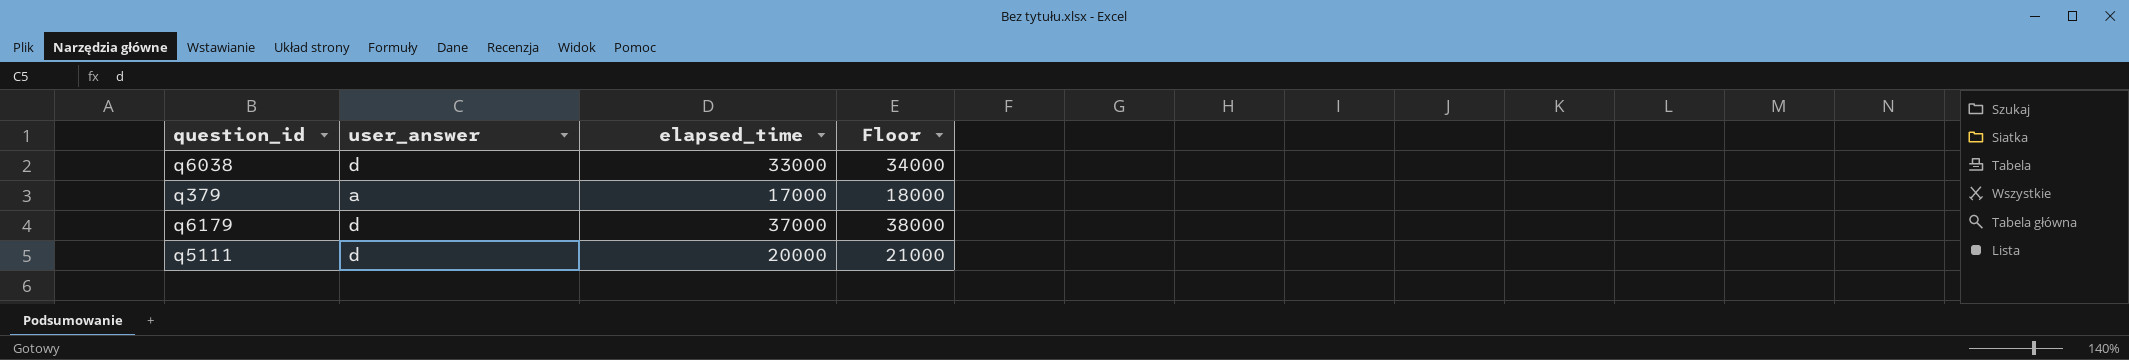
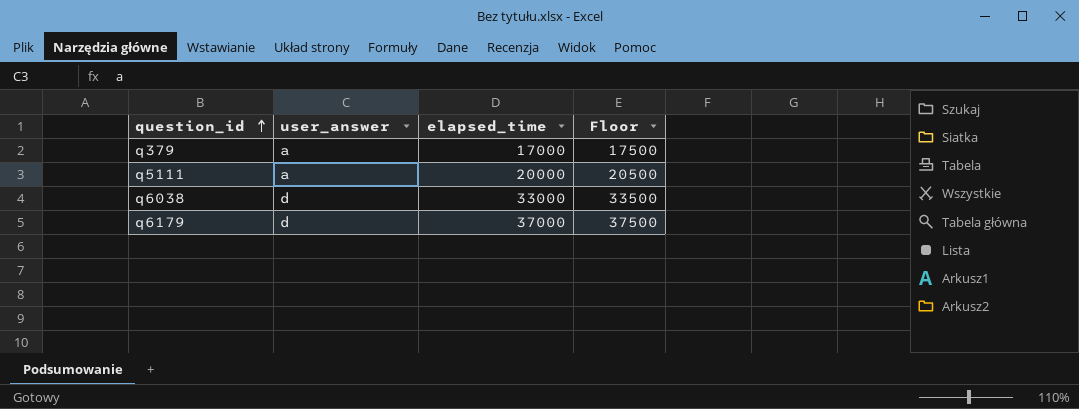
row order: none -> question_id ascending
column Floor | formula: [elapsed_time] + 1000 -> [elapsed_time] + 500
q5111 | user_answer: d -> a

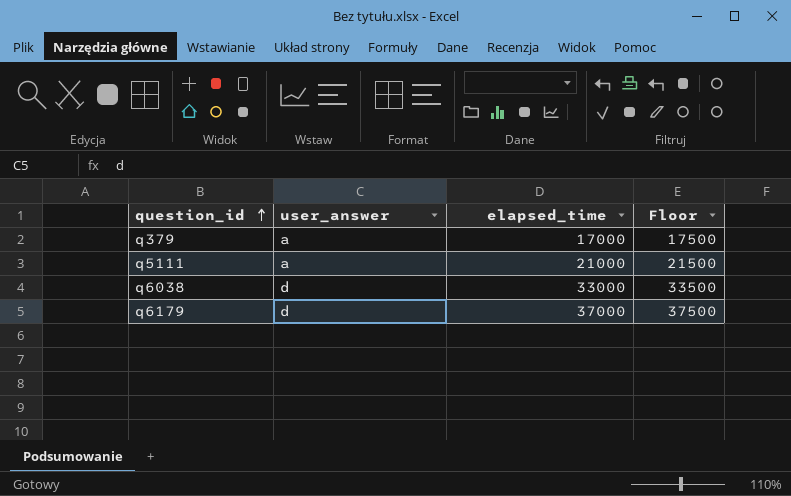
q5111 | elapsed_time: 20000 -> 21000
q5111 | Floor: 20500 -> 21500

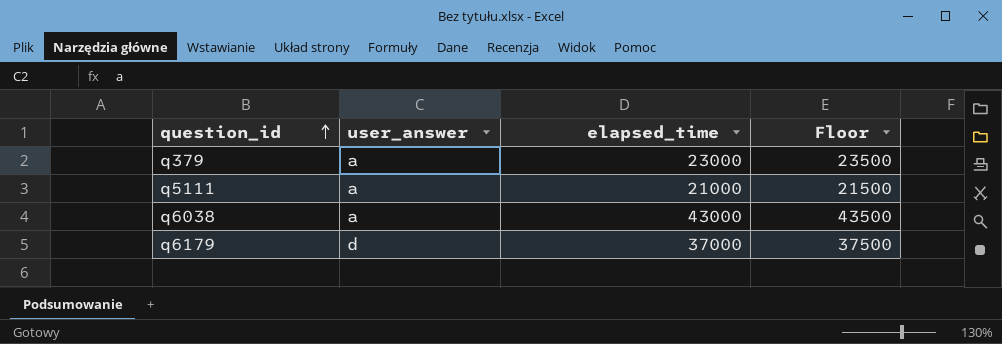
q379 | elapsed_time: 17000 -> 23000
q379 | Floor: 17500 -> 23500
q6038 | user_answer: d -> a
q6038 | elapsed_time: 33000 -> 43000
q6038 | Floor: 33500 -> 43500

